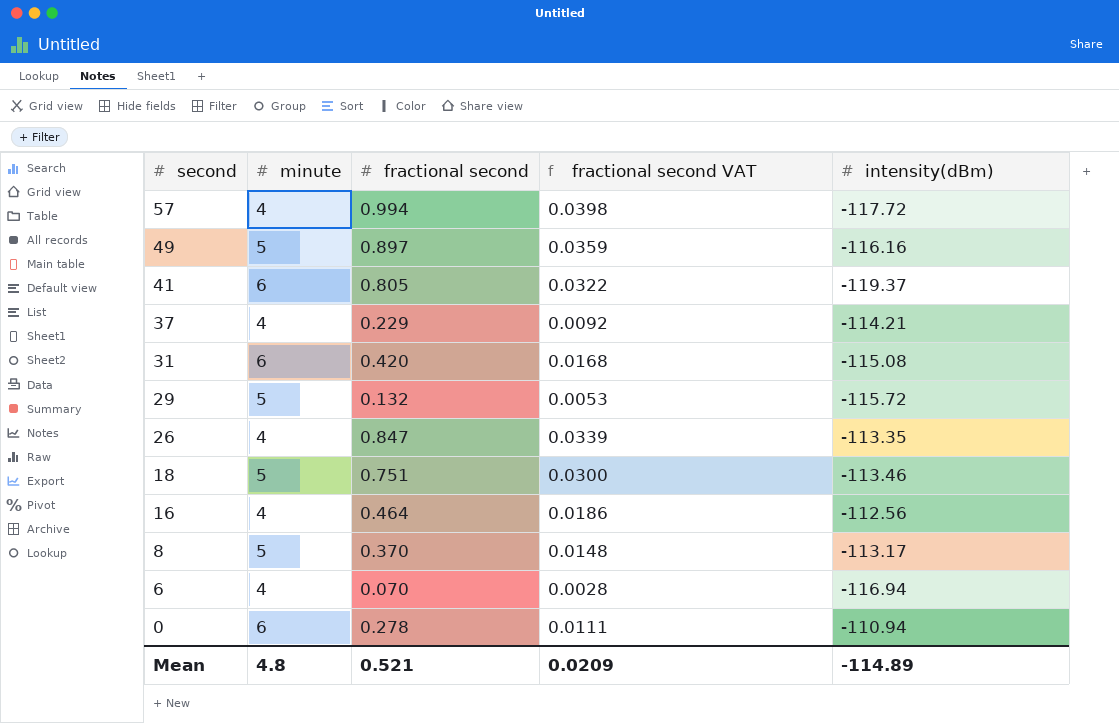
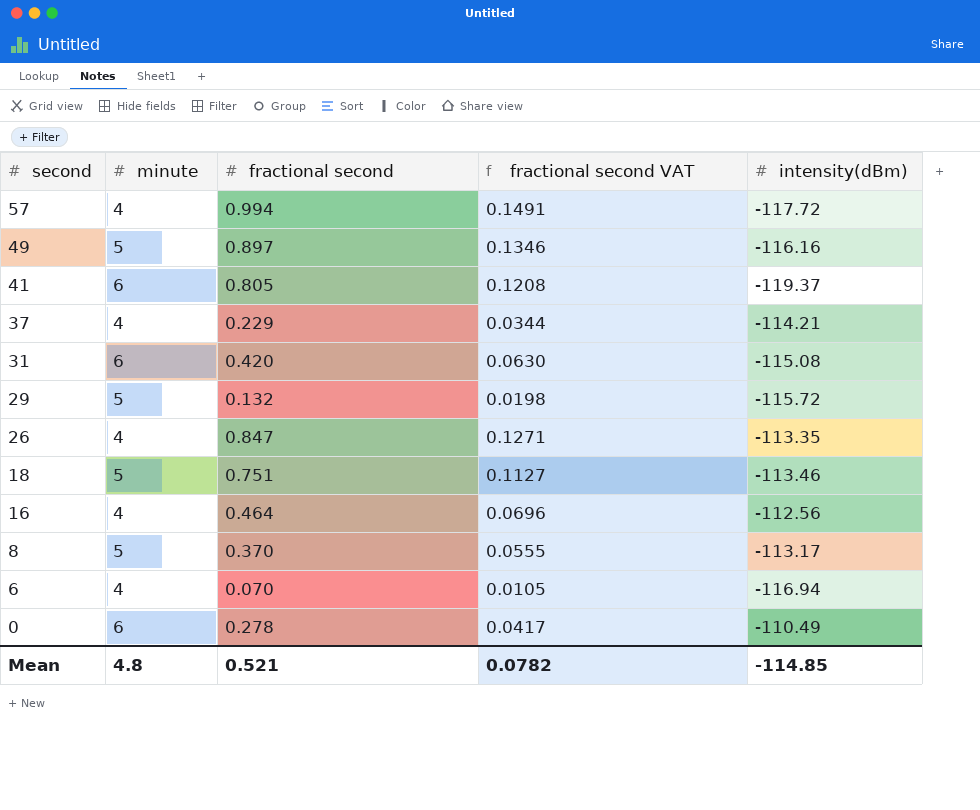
column fractional second VAT | formula: [fractional second] * 0.04 -> [fractional second] * 0.15
0 | intensity(dBm): -110.94 -> -110.49
Mean | fractional second VAT: 0.0209 -> 0.0782
Mean | intensity(dBm): -114.89 -> -114.85

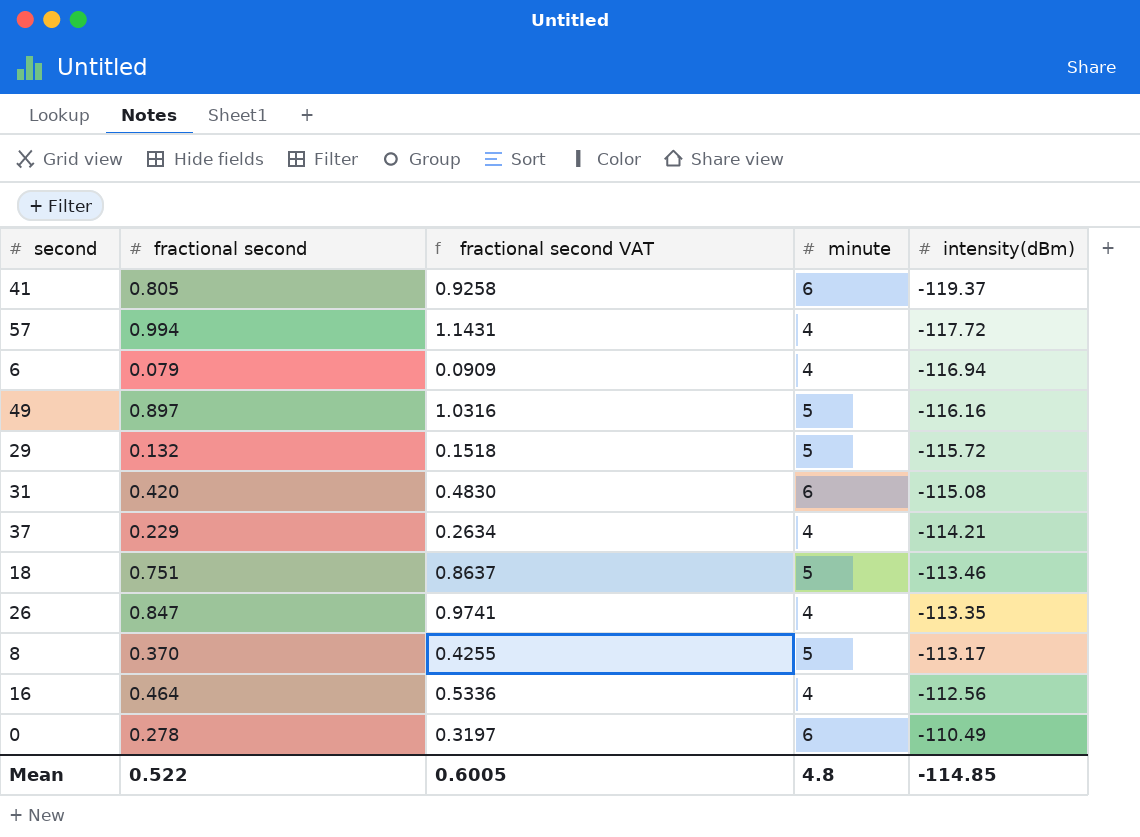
row order: second descending -> intensity(dBm) ascending
column fractional second VAT | formula: [fractional second] * 0.15 -> [fractional second] * 1.15
column minute | position: 2 -> 4
6 | fractional second: 0.070 -> 0.079
Mean | fractional second: 0.521 -> 0.522
Mean | fractional second VAT: 0.0782 -> 0.6005

